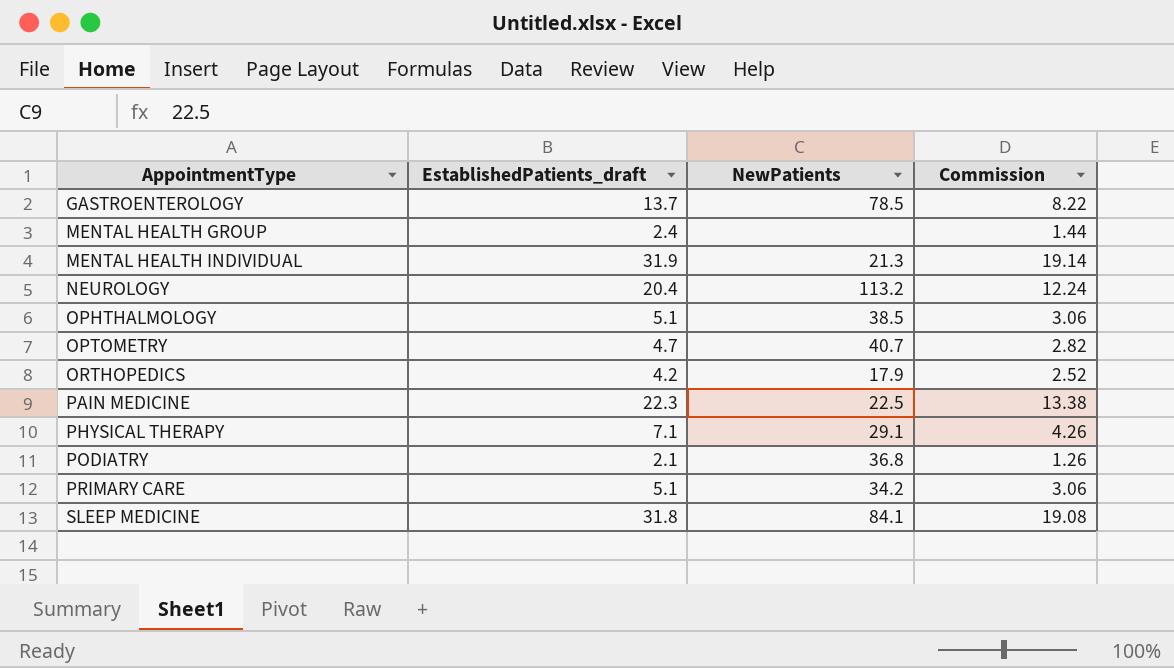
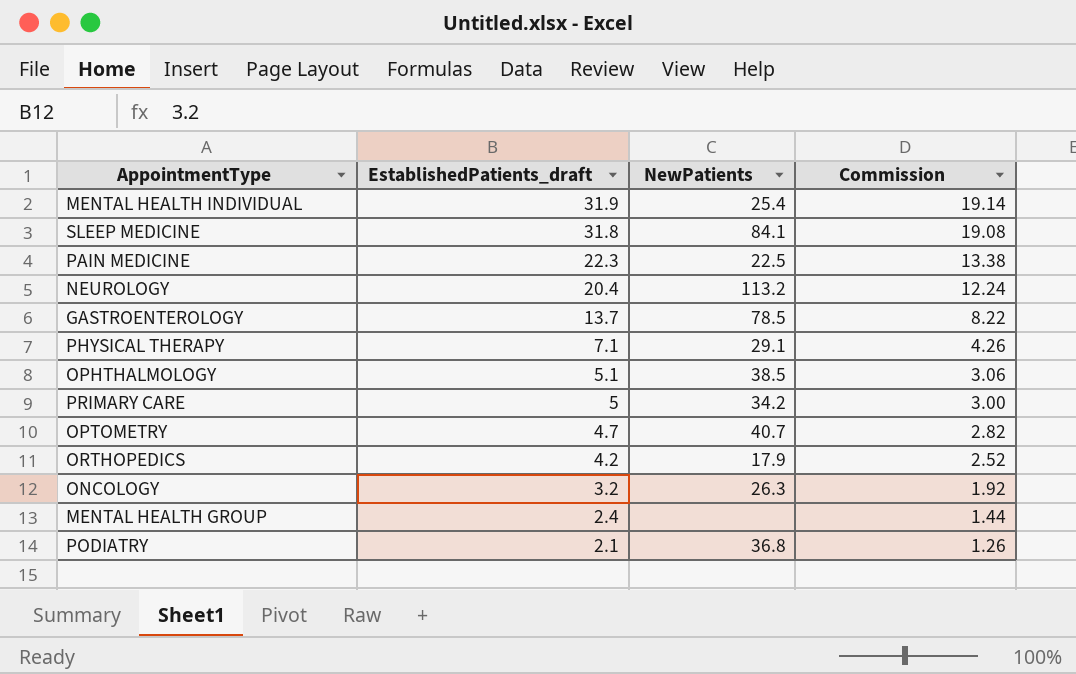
row order: AppointmentType ascending -> EstablishedPatients_draft descending
MENTAL HEALTH INDIVIDUAL | NewPatients: 21.3 -> 25.4
PRIMARY CARE | EstablishedPatients_draft: 5.1 -> 5
PRIMARY CARE | Commission: 3.06 -> 3.00
row ONCOLOGY: none -> 3.2 | 26.3 | 1.92

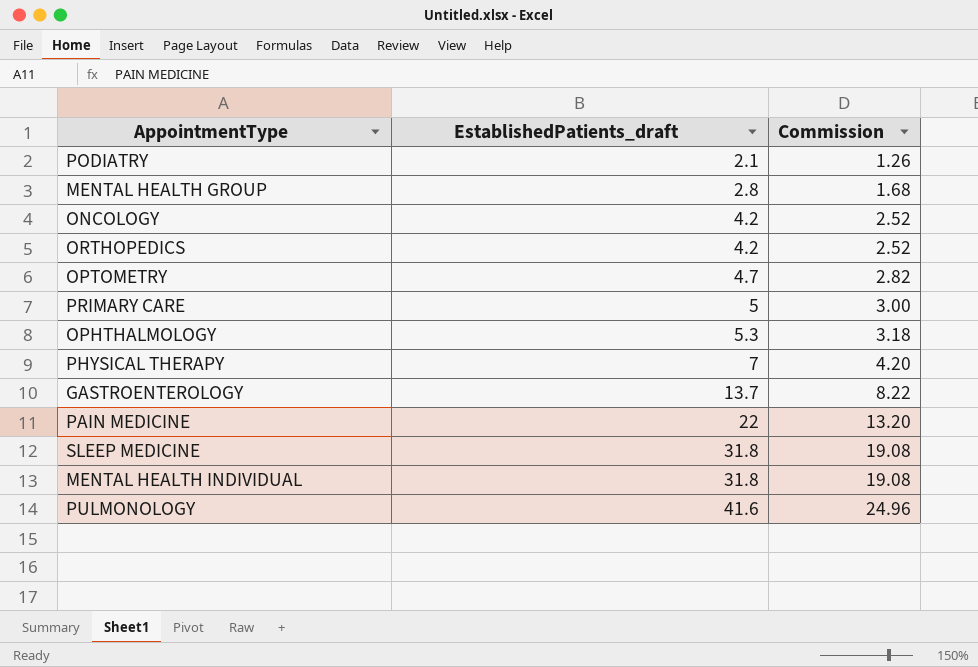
row order: EstablishedPatients_draft descending -> EstablishedPatients_draft ascending
column NewPatients | position: 3 -> none
row NEUROLOGY: 20.4 | 113.2 | 12.24 -> none
MENTAL HEALTH GROUP | EstablishedPatients_draft: 2.4 -> 2.8
MENTAL HEALTH GROUP | Commission: 1.44 -> 1.68
ONCOLOGY | EstablishedPatients_draft: 3.2 -> 4.2
ONCOLOGY | Commission: 1.92 -> 2.52
OPHTHALMOLOGY | EstablishedPatients_draft: 5.1 -> 5.3
OPHTHALMOLOGY | Commission: 3.06 -> 3.18
PHYSICAL THERAPY | EstablishedPatients_draft: 7.1 -> 7
PHYSICAL THERAPY | Commission: 4.26 -> 4.20
PAIN MEDICINE | EstablishedPatients_draft: 22.3 -> 22
PAIN MEDICINE | Commission: 13.38 -> 13.20
MENTAL HEALTH INDIVIDUAL | EstablishedPatients_draft: 31.9 -> 31.8
MENTAL HEALTH INDIVIDUAL | Commission: 19.14 -> 19.08
row PULMONOLOGY: none -> 41.6 | 24.96

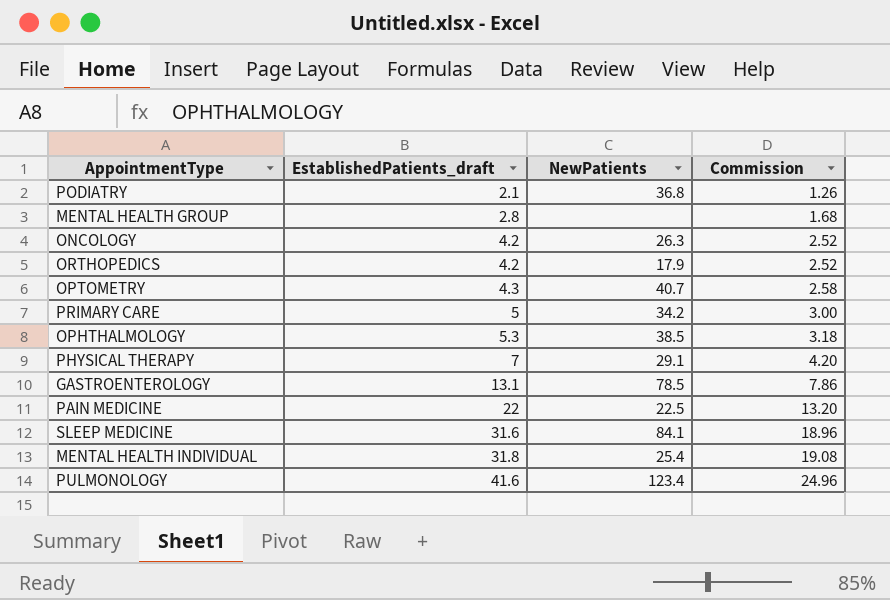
column NewPatients | position: none -> 3
OPTOMETRY | EstablishedPatients_draft: 4.7 -> 4.3
OPTOMETRY | Commission: 2.82 -> 2.58
GASTROENTEROLOGY | EstablishedPatients_draft: 13.7 -> 13.1
GASTROENTEROLOGY | Commission: 8.22 -> 7.86
SLEEP MEDICINE | EstablishedPatients_draft: 31.8 -> 31.6
SLEEP MEDICINE | Commission: 19.08 -> 18.96

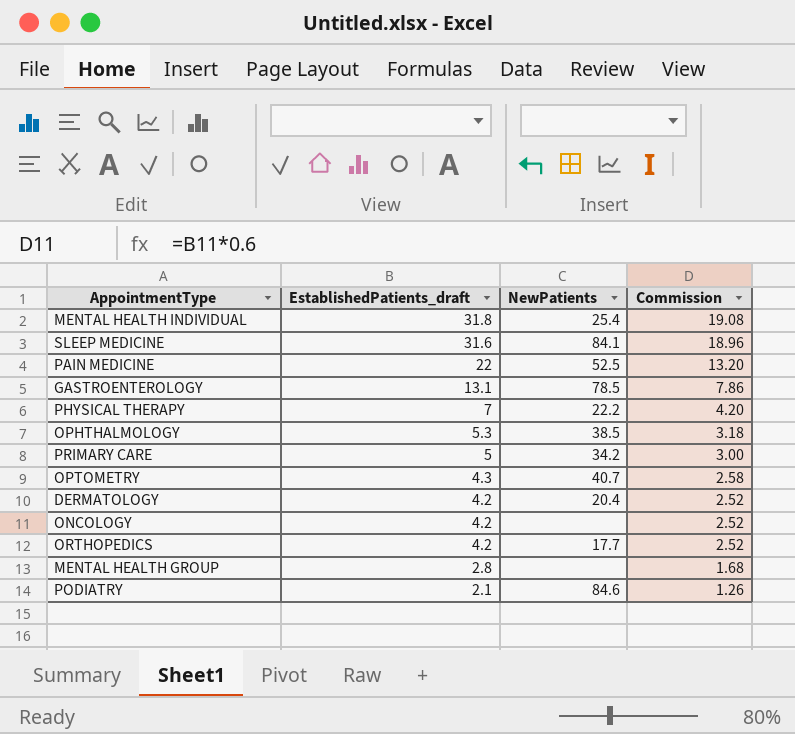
row order: EstablishedPatients_draft ascending -> EstablishedPatients_draft descending
row PULMONOLOGY: 41.6 | 123.4 | 24.96 -> none
PAIN MEDICINE | NewPatients: 22.5 -> 52.5
PHYSICAL THERAPY | NewPatients: 29.1 -> 22.2
row DERMATOLOGY: none -> 4.2 | 20.4 | 2.52
ONCOLOGY | NewPatients: 26.3 -> none
ORTHOPEDICS | NewPatients: 17.9 -> 17.7
PODIATRY | NewPatients: 36.8 -> 84.6

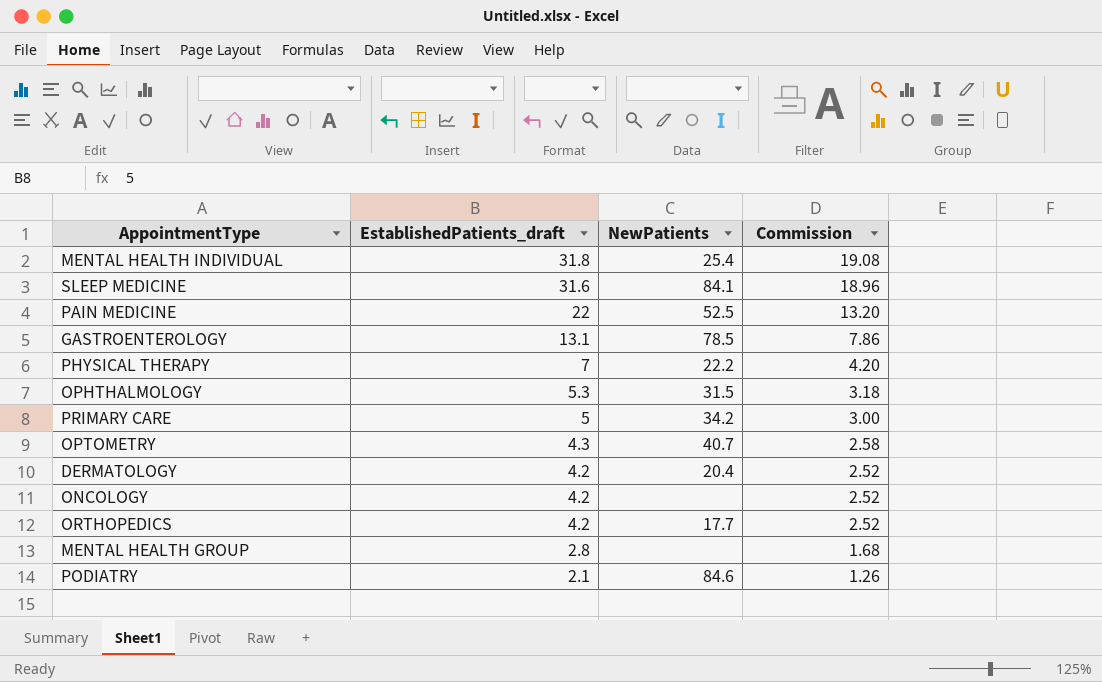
OPHTHALMOLOGY | NewPatients: 38.5 -> 31.5

